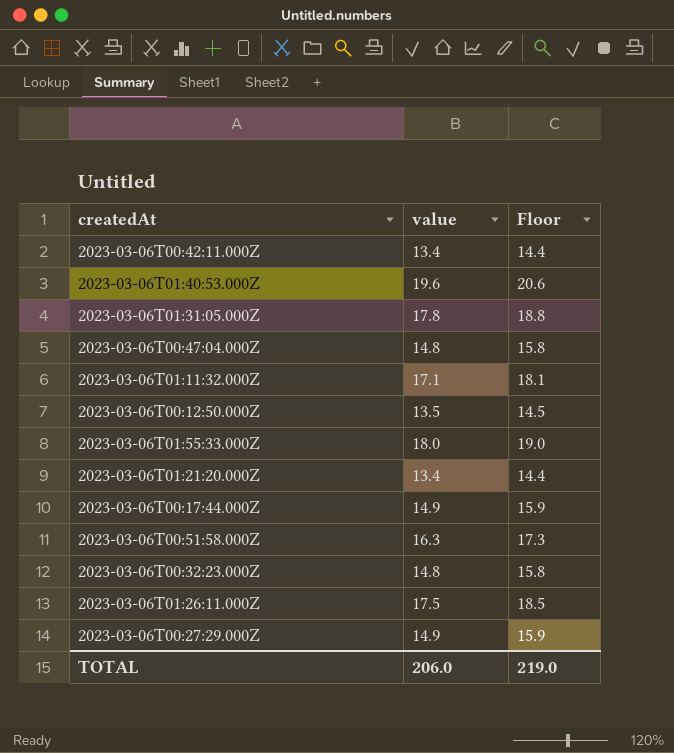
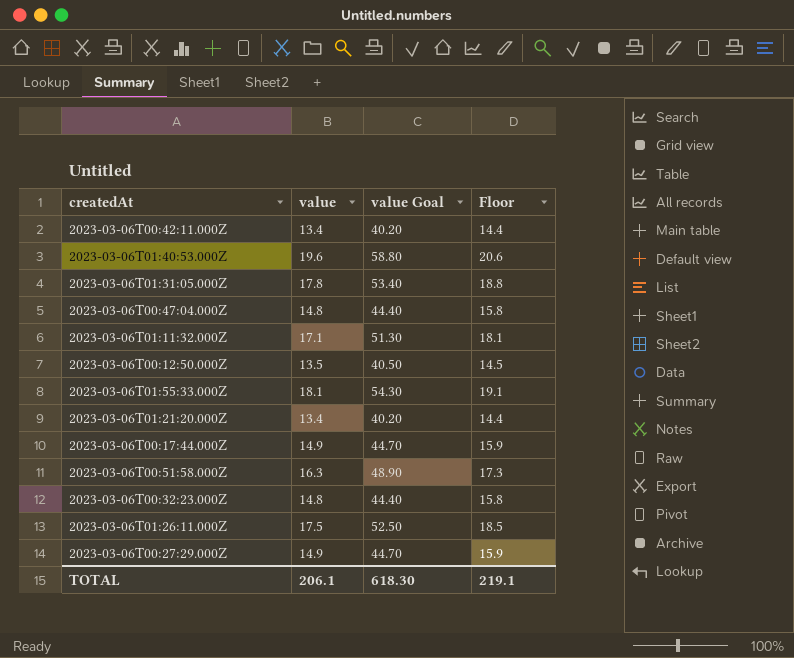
column value Goal | formula: none -> [value] * 3
2023-03-06T01:55:33.000Z | value: 18.0 -> 18.1
2023-03-06T01:55:33.000Z | Floor: 19.0 -> 19.1
TOTAL | value: 206.0 -> 206.1
TOTAL | Floor: 219.0 -> 219.1

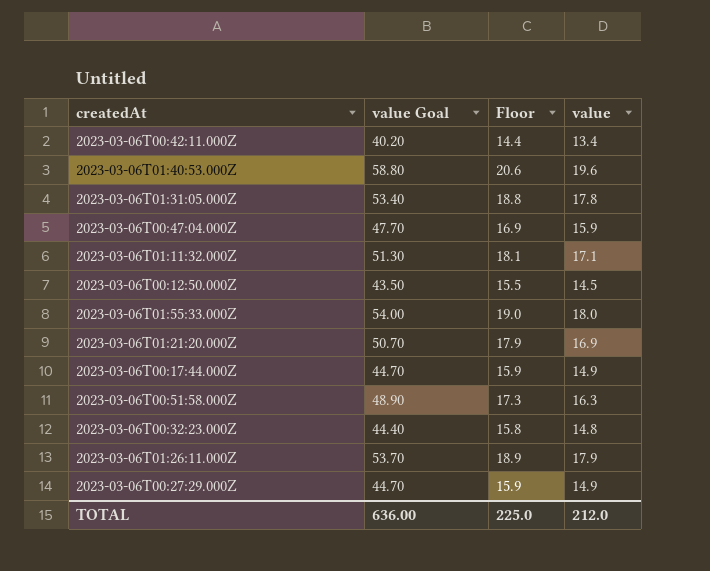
column value | position: 2 -> 4
2023-03-06T00:47:04.000Z | value Goal: 44.40 -> 47.70
2023-03-06T00:47:04.000Z | Floor: 15.8 -> 16.9
2023-03-06T00:47:04.000Z | value: 14.8 -> 15.9
2023-03-06T00:12:50.000Z | value Goal: 40.50 -> 43.50
2023-03-06T00:12:50.000Z | Floor: 14.5 -> 15.5
2023-03-06T00:12:50.000Z | value: 13.5 -> 14.5
2023-03-06T01:55:33.000Z | value Goal: 54.30 -> 54.00
2023-03-06T01:55:33.000Z | Floor: 19.1 -> 19.0
2023-03-06T01:55:33.000Z | value: 18.1 -> 18.0
2023-03-06T01:21:20.000Z | value Goal: 40.20 -> 50.70
2023-03-06T01:21:20.000Z | Floor: 14.4 -> 17.9
2023-03-06T01:21:20.000Z | value: 13.4 -> 16.9
2023-03-06T01:26:11.000Z | value Goal: 52.50 -> 53.70
2023-03-06T01:26:11.000Z | Floor: 18.5 -> 18.9
2023-03-06T01:26:11.000Z | value: 17.5 -> 17.9
TOTAL | value Goal: 618.30 -> 636.00
TOTAL | Floor: 219.1 -> 225.0
TOTAL | value: 206.1 -> 212.0

